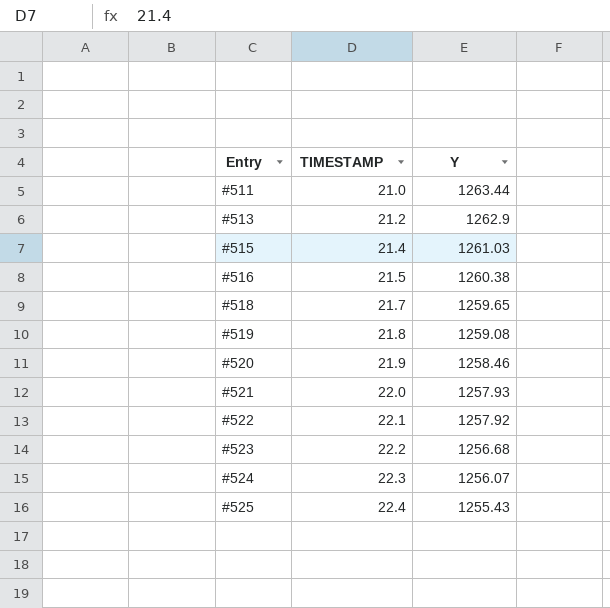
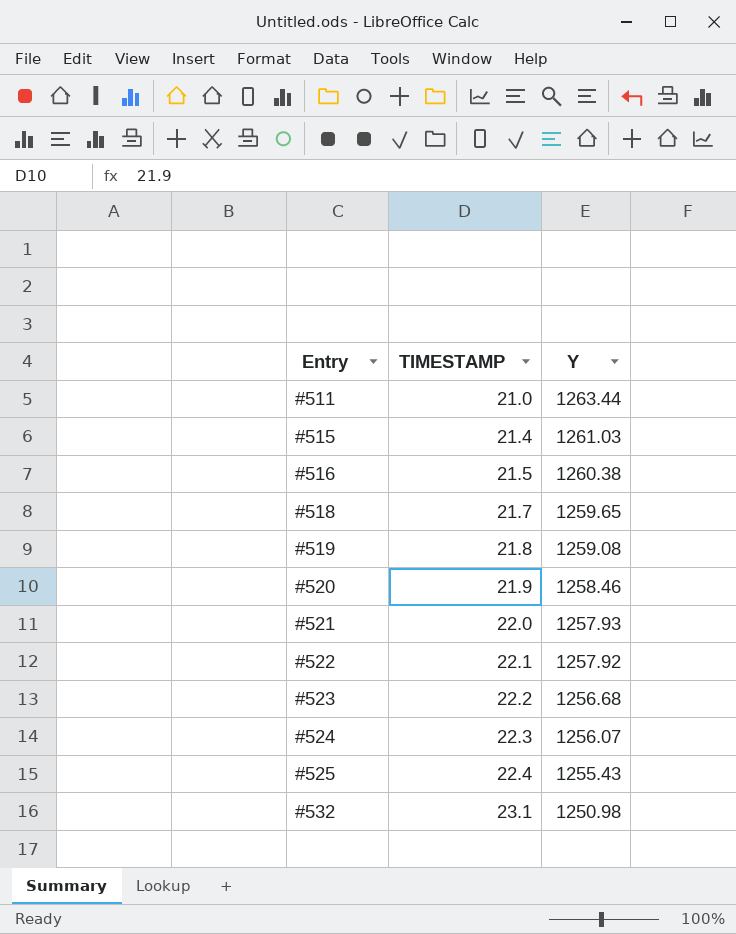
row #513: 21.2 | 1262.9 -> none
row #532: none -> 23.1 | 1250.98

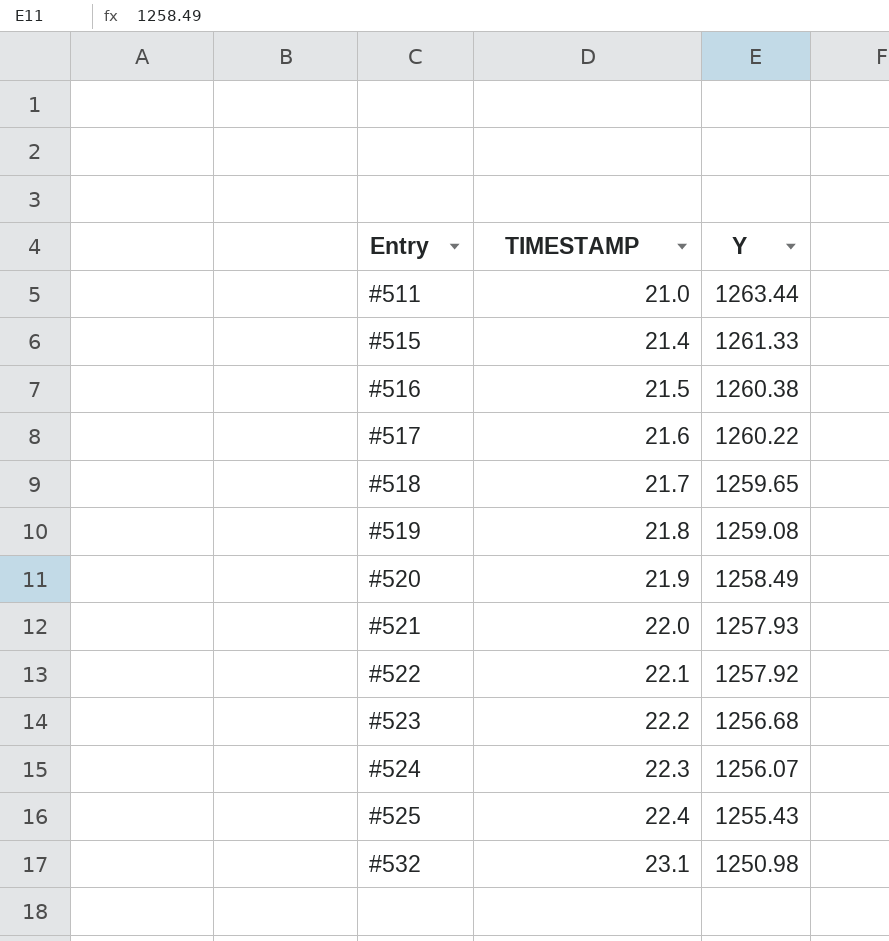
#515 | Y: 1261.03 -> 1261.33
row #517: none -> 21.6 | 1260.22
#520 | Y: 1258.46 -> 1258.49

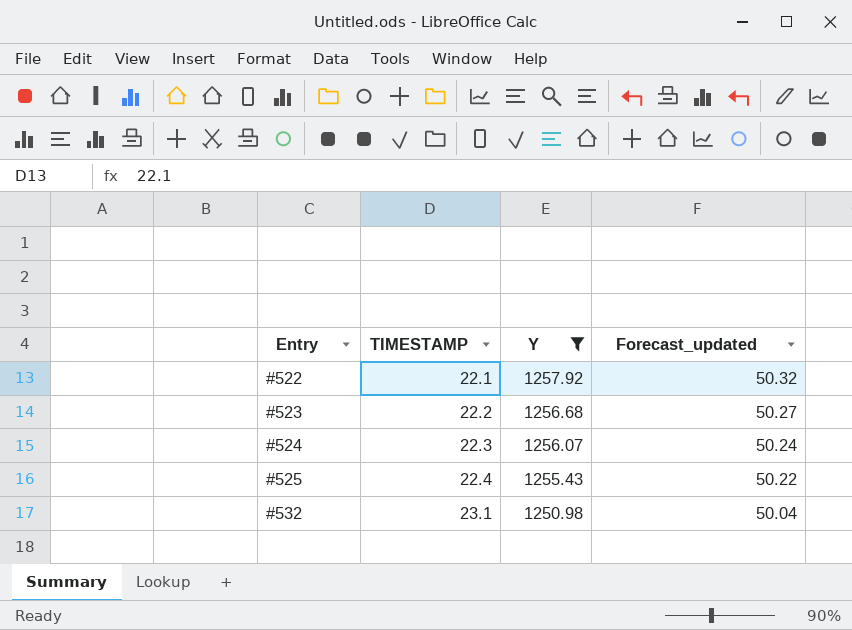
filter: none -> Y <= 1257.92
column Forecast_updated | formula: none -> [Y] * 0.04

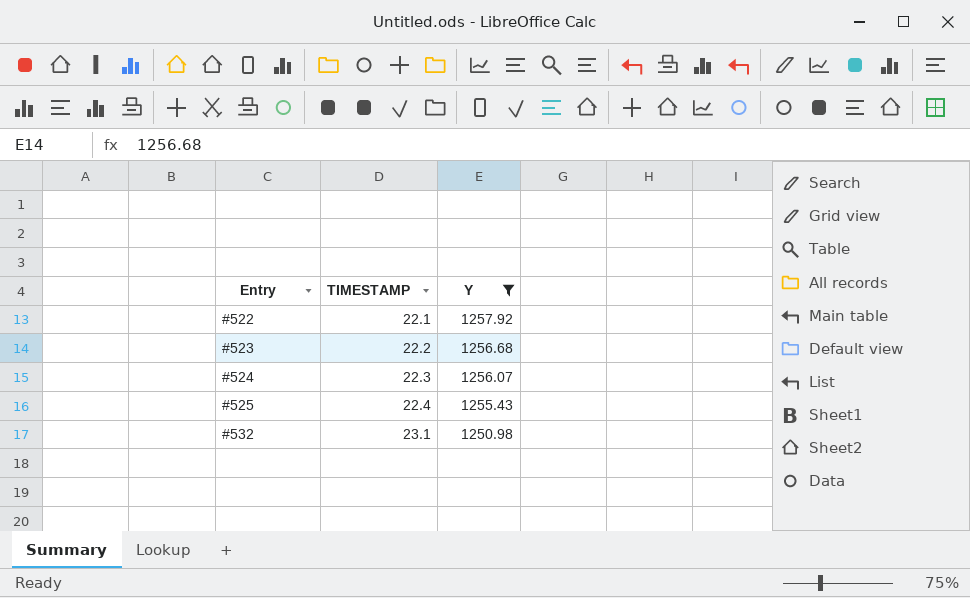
column Forecast_updated | formula: [Y] * 0.04 -> none

